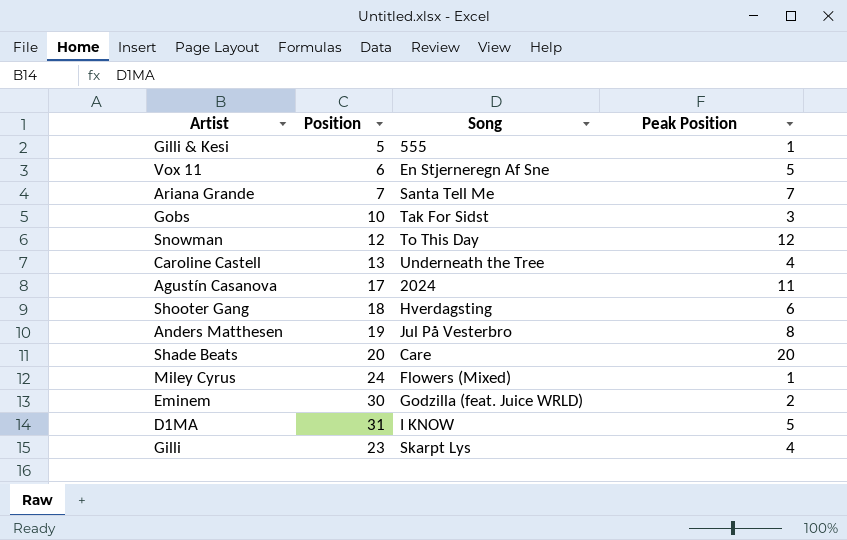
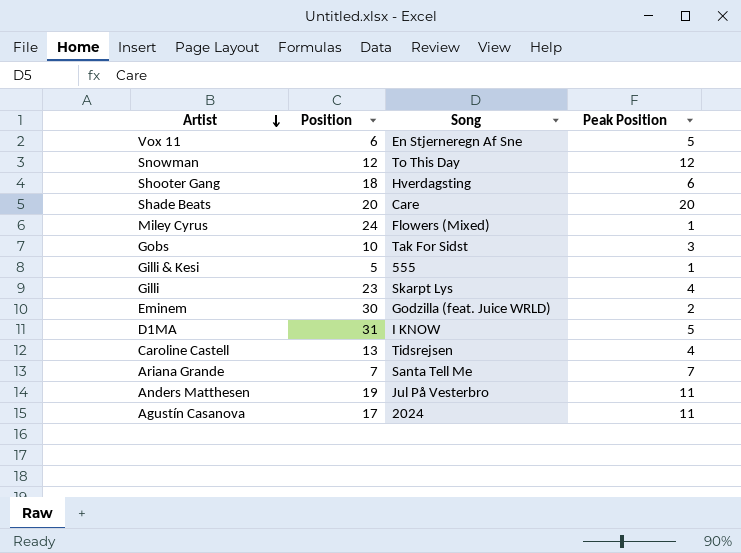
row order: none -> Artist descending
Caroline Castell | Song: Underneath the Tree -> Tidsrejsen
Anders Matthesen | Peak Position: 8 -> 11

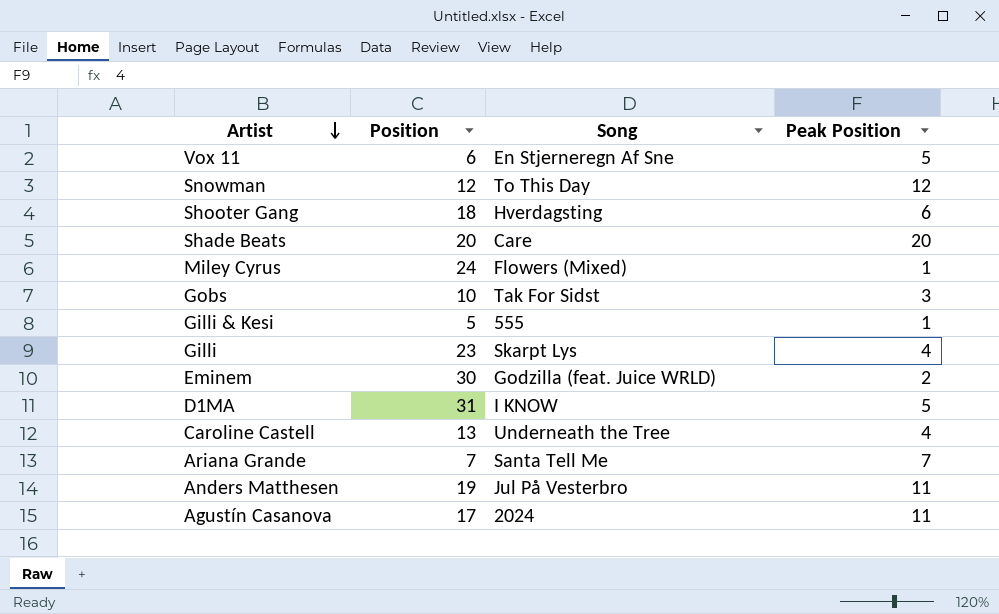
Caroline Castell | Song: Tidsrejsen -> Underneath the Tree

